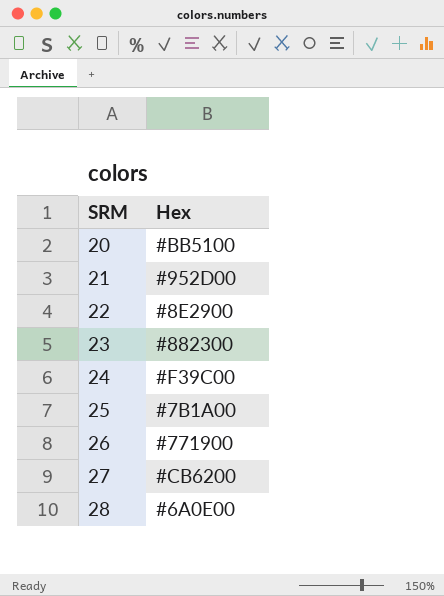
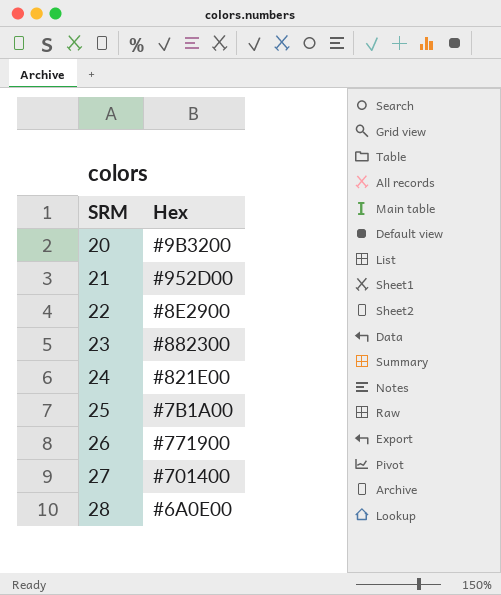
20 | Hex: #BB5100 -> #9B3200
24 | Hex: #F39C00 -> #821E00
27 | Hex: #CB6200 -> #701400

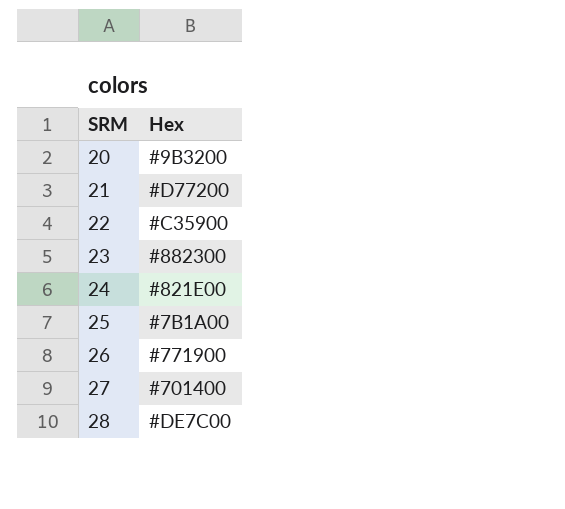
21 | Hex: #952D00 -> #D77200
22 | Hex: #8E2900 -> #C35900
28 | Hex: #6A0E00 -> #DE7C00

